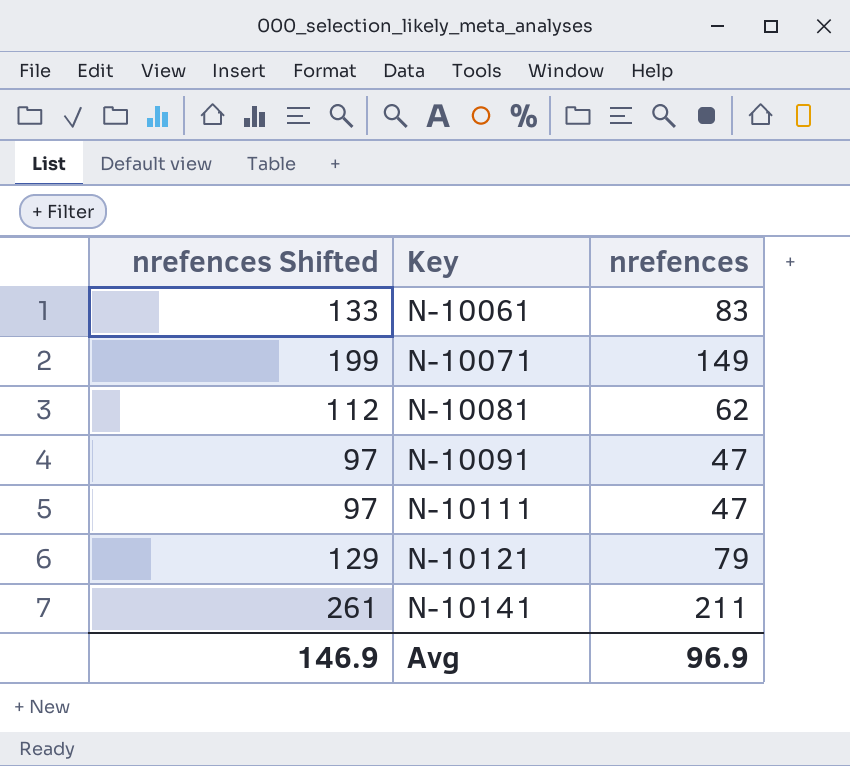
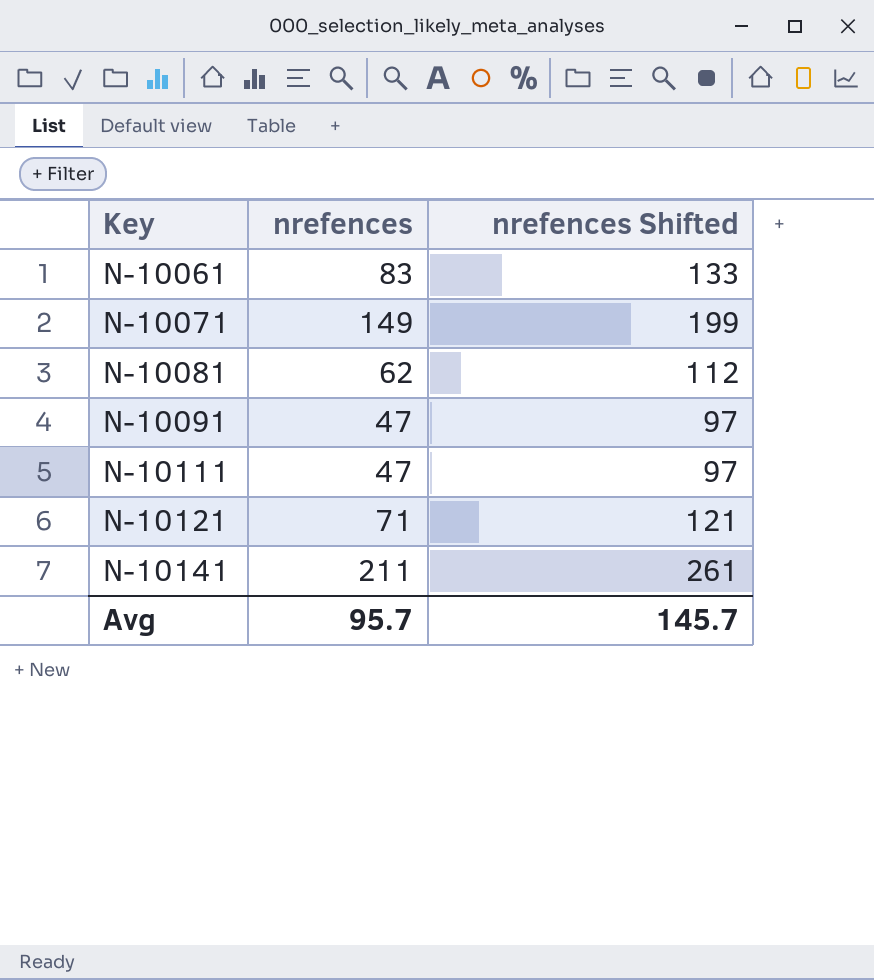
column nrefences Shifted | position: 1 -> 3
N-10121 | nrefences: 79 -> 71
N-10121 | nrefences Shifted: 129 -> 121
Avg | nrefences: 96.9 -> 95.7
Avg | nrefences Shifted: 146.9 -> 145.7

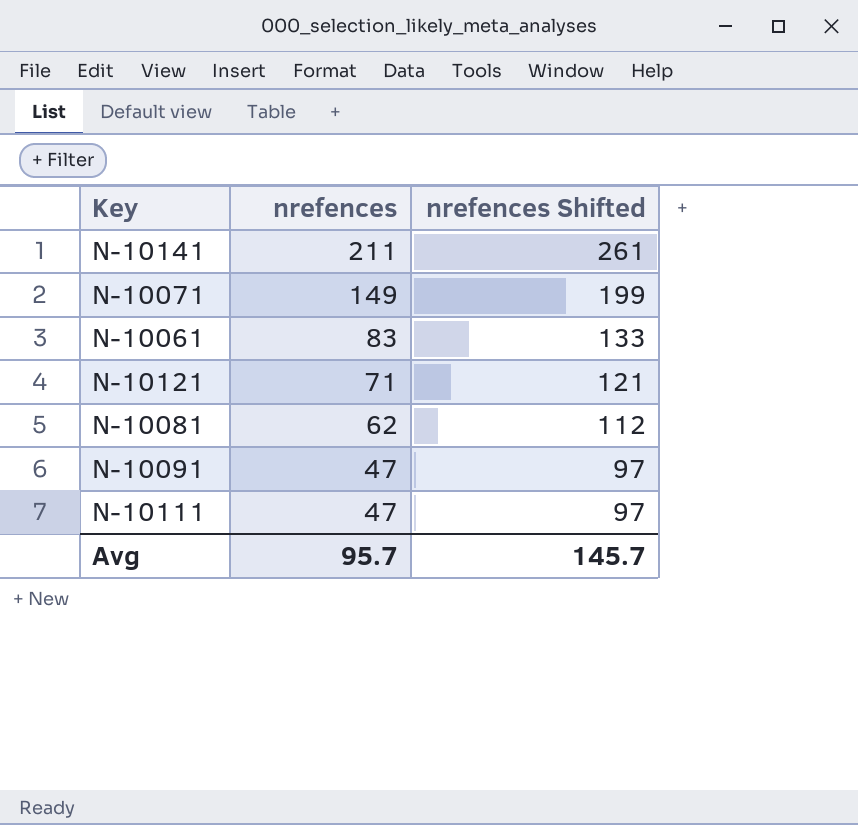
row order: Key ascending -> nrefences descending

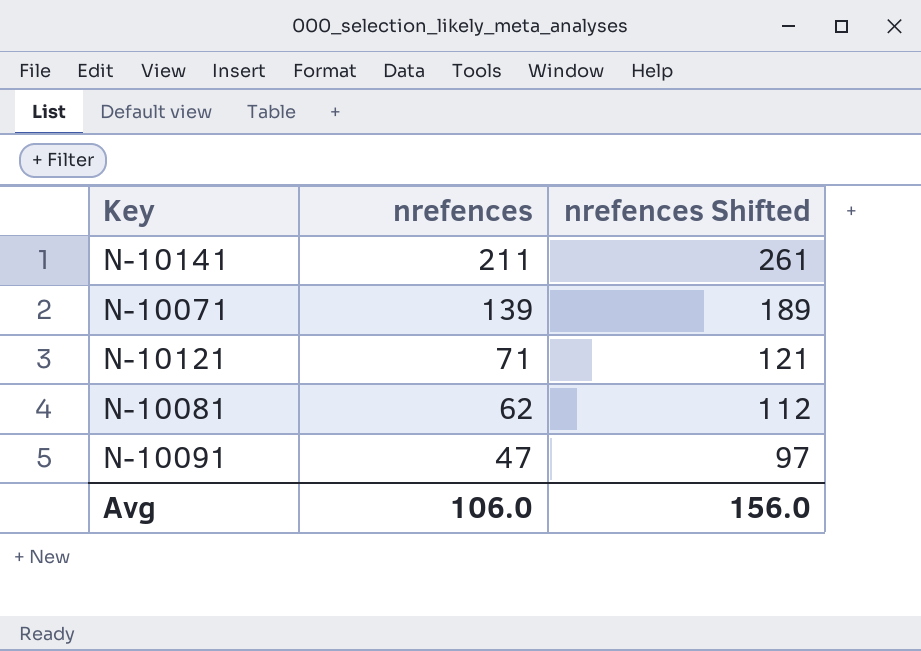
row N-10061: 83 | 133 -> none
row N-10111: 47 | 97 -> none
N-10071 | nrefences: 149 -> 139
N-10071 | nrefences Shifted: 199 -> 189
Avg | nrefences: 95.7 -> 106.0
Avg | nrefences Shifted: 145.7 -> 156.0

